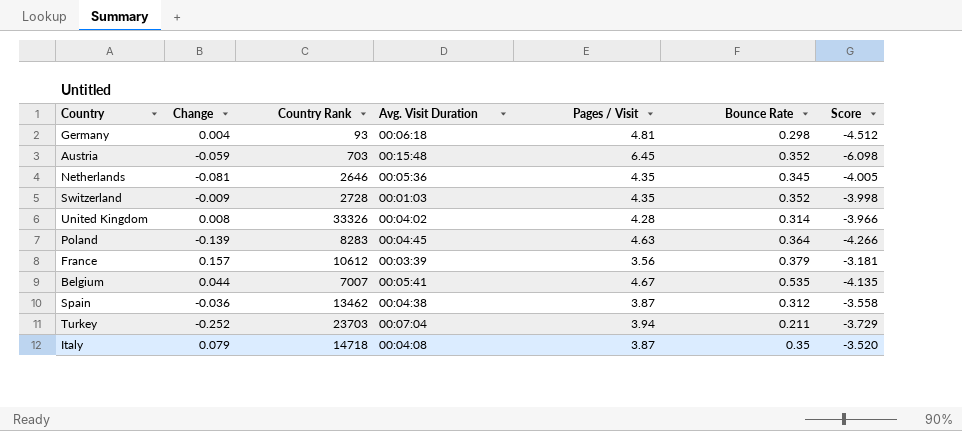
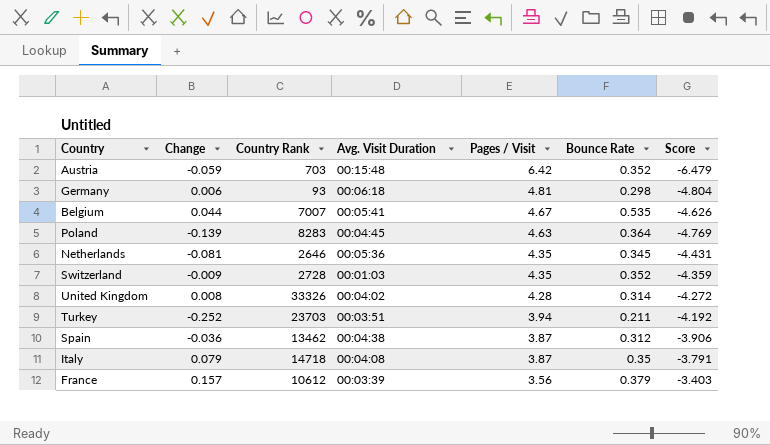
row order: none -> Pages / Visit descending
column Score | formula: [Bounce Rate] - [Pages / Visit] -> [Change] - [Pages / Visit]
Austria | Pages / Visit: 6.45 -> 6.42
Germany | Change: 0.004 -> 0.006
Turkey | Avg. Visit Duration: 00:07:04 -> 00:03:51

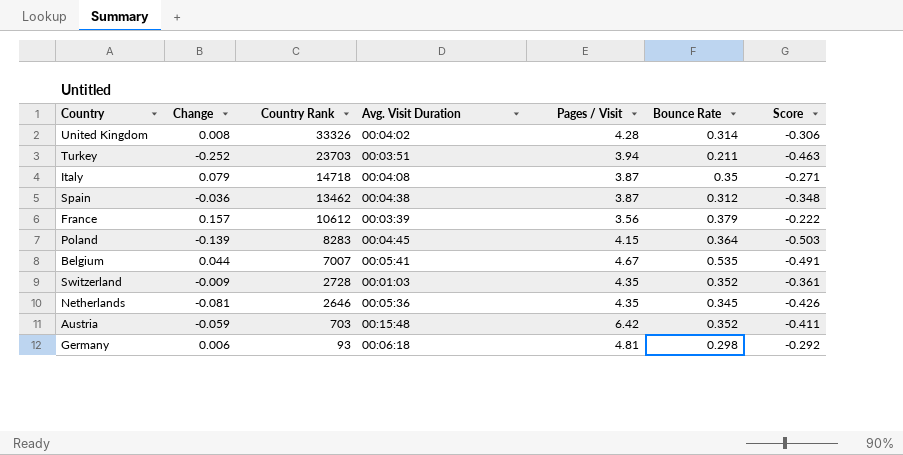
row order: Pages / Visit descending -> Country Rank descending
column Score | formula: [Change] - [Pages / Visit] -> [Change] - [Bounce Rate]
Poland | Pages / Visit: 4.63 -> 4.15

